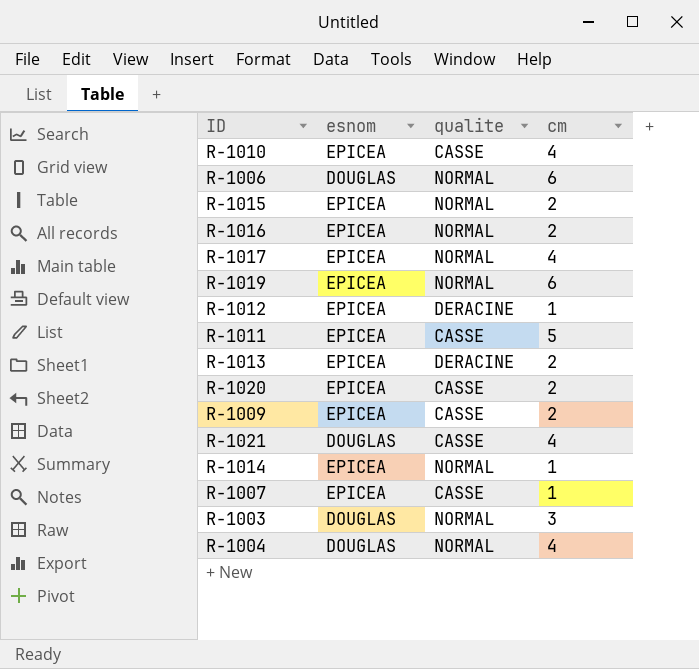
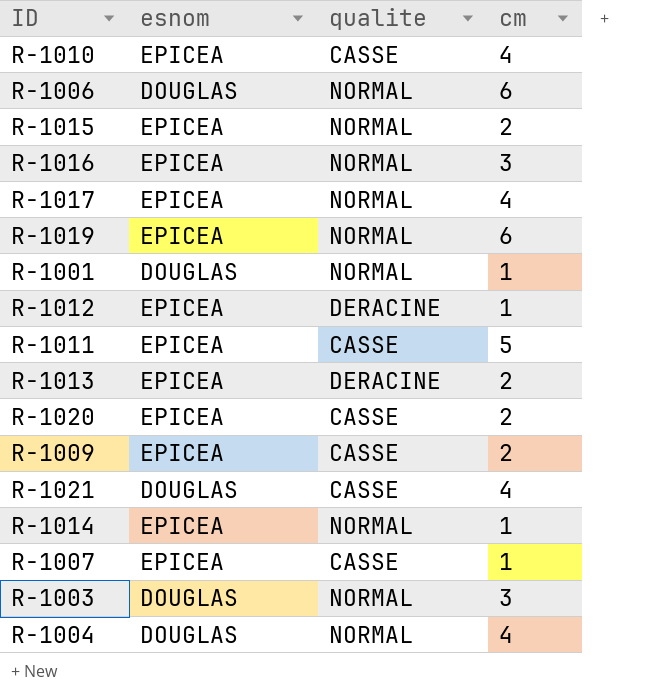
R-1016 | cm: 2 -> 3
row R-1001: none -> DOUGLAS | NORMAL | 1

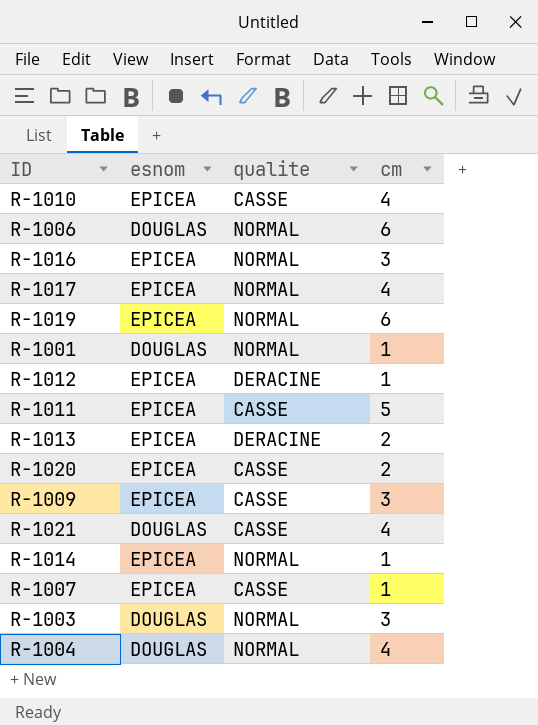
row R-1015: EPICEA | NORMAL | 2 -> none
R-1009 | cm: 2 -> 3

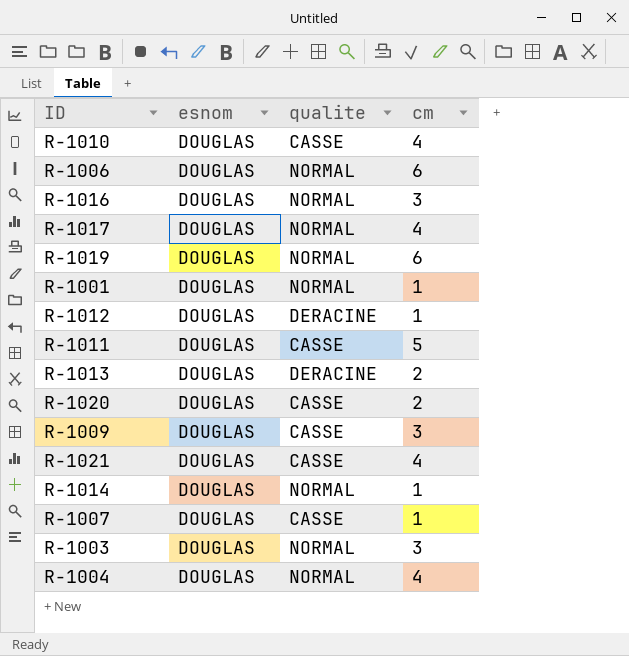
R-1010 | esnom: EPICEA -> DOUGLAS
R-1016 | esnom: EPICEA -> DOUGLAS
R-1017 | esnom: EPICEA -> DOUGLAS
R-1019 | esnom: EPICEA -> DOUGLAS
R-1012 | esnom: EPICEA -> DOUGLAS
R-1011 | esnom: EPICEA -> DOUGLAS
R-1013 | esnom: EPICEA -> DOUGLAS
R-1020 | esnom: EPICEA -> DOUGLAS
R-1009 | esnom: EPICEA -> DOUGLAS
R-1014 | esnom: EPICEA -> DOUGLAS
R-1007 | esnom: EPICEA -> DOUGLAS

